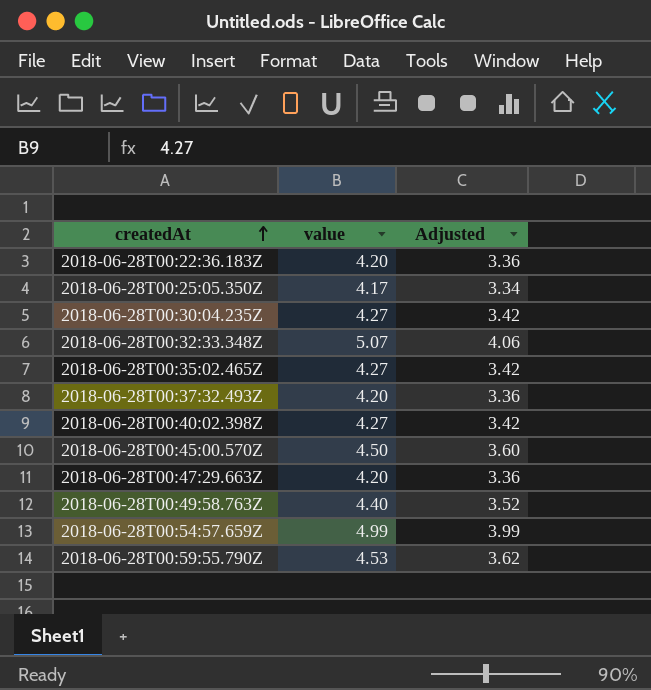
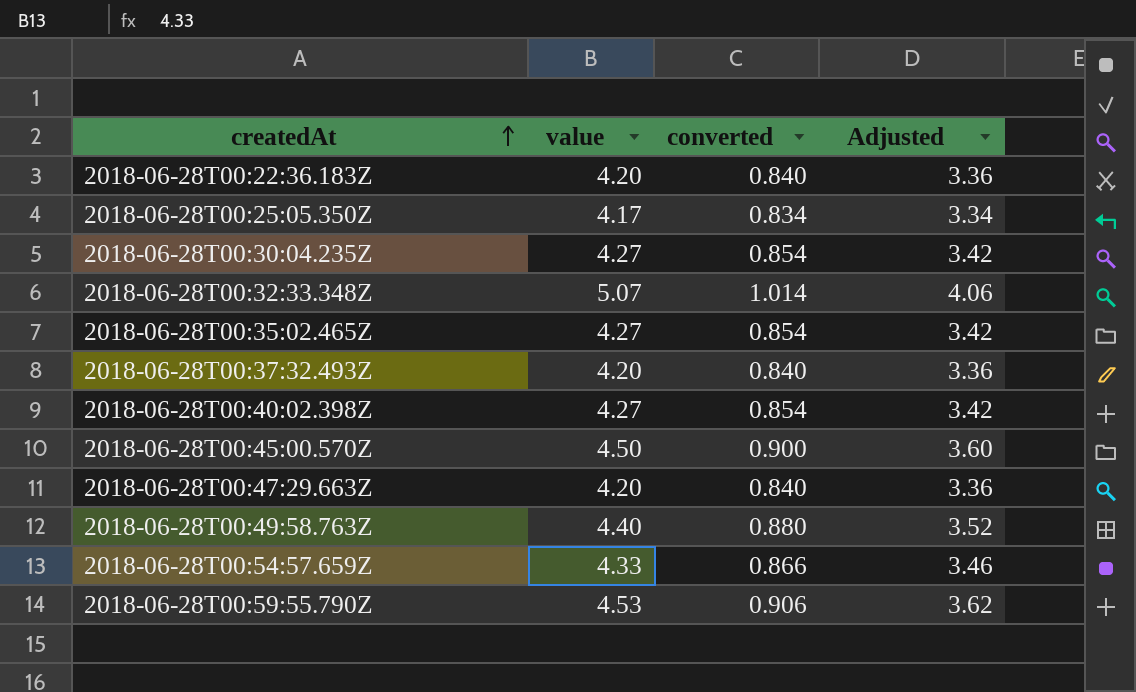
column converted | formula: none -> [value] * 0.2
2018-06-28T00:54:57.659Z | value: 4.99 -> 4.33
2018-06-28T00:54:57.659Z | Adjusted: 3.99 -> 3.46

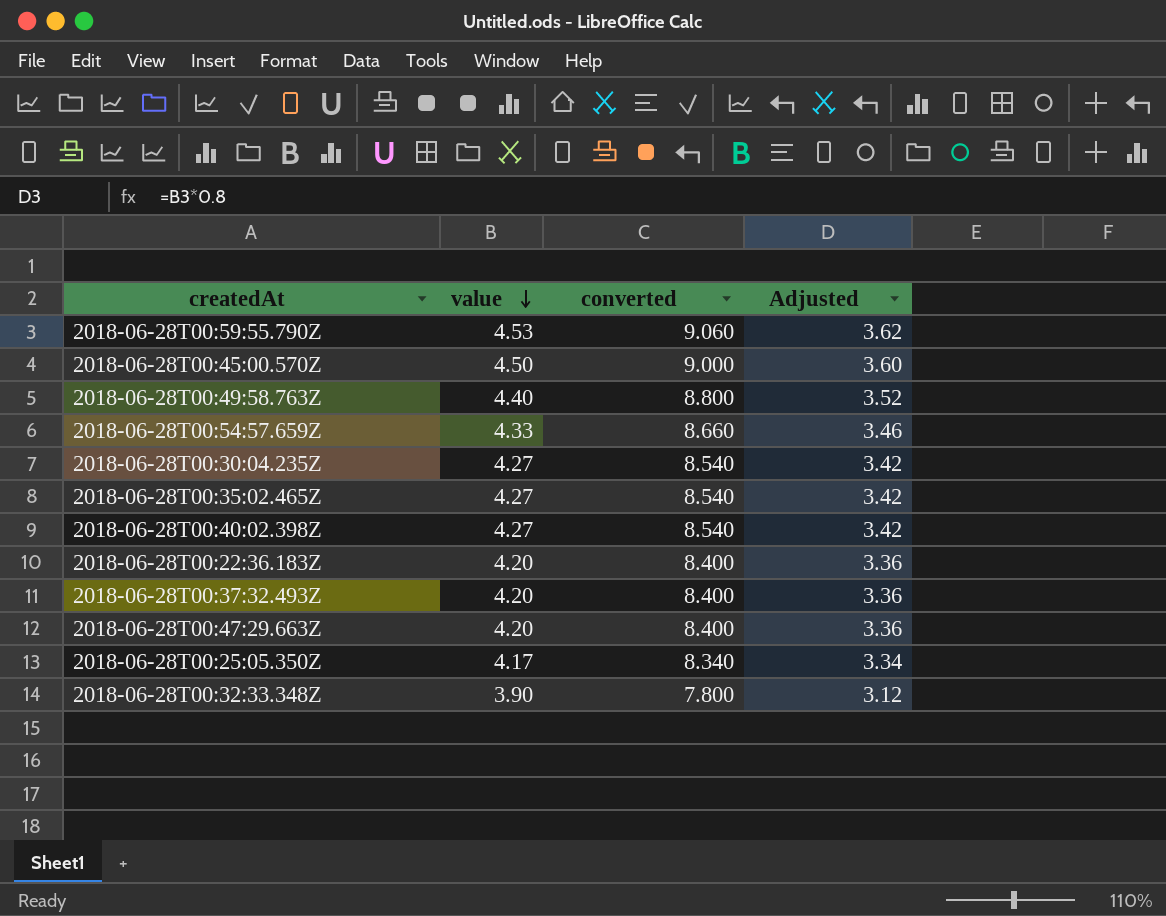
row order: createdAt ascending -> value descending
column converted | formula: [value] * 0.2 -> [value] * 2
2018-06-28T00:32:33.348Z | value: 5.07 -> 3.90
2018-06-28T00:32:33.348Z | Adjusted: 4.06 -> 3.12

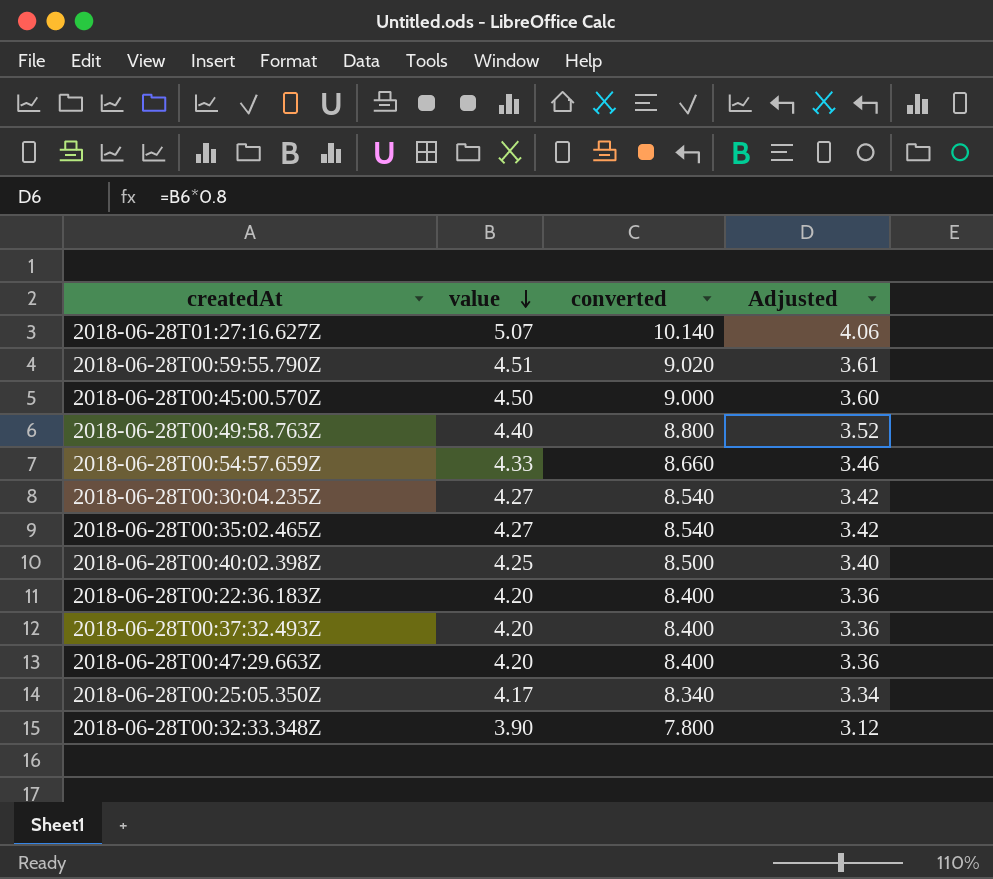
row 2018-06-28T01:27:16.627Z: none -> 5.07 | 10.140 | 4.06
2018-06-28T00:59:55.790Z | value: 4.53 -> 4.51
2018-06-28T00:59:55.790Z | converted: 9.060 -> 9.020
2018-06-28T00:59:55.790Z | Adjusted: 3.62 -> 3.61
2018-06-28T00:40:02.398Z | value: 4.27 -> 4.25
2018-06-28T00:40:02.398Z | converted: 8.540 -> 8.500
2018-06-28T00:40:02.398Z | Adjusted: 3.42 -> 3.40

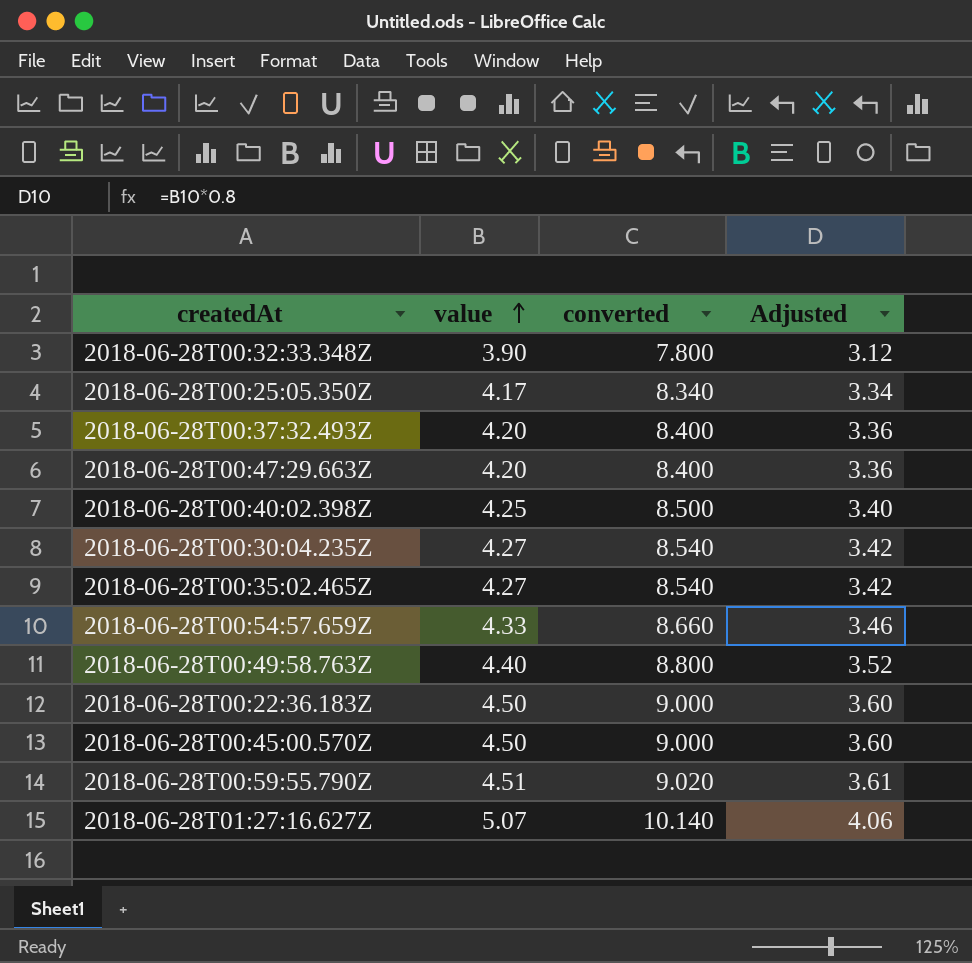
row order: value descending -> value ascending
2018-06-28T00:22:36.183Z | value: 4.20 -> 4.50
2018-06-28T00:22:36.183Z | converted: 8.400 -> 9.000
2018-06-28T00:22:36.183Z | Adjusted: 3.36 -> 3.60

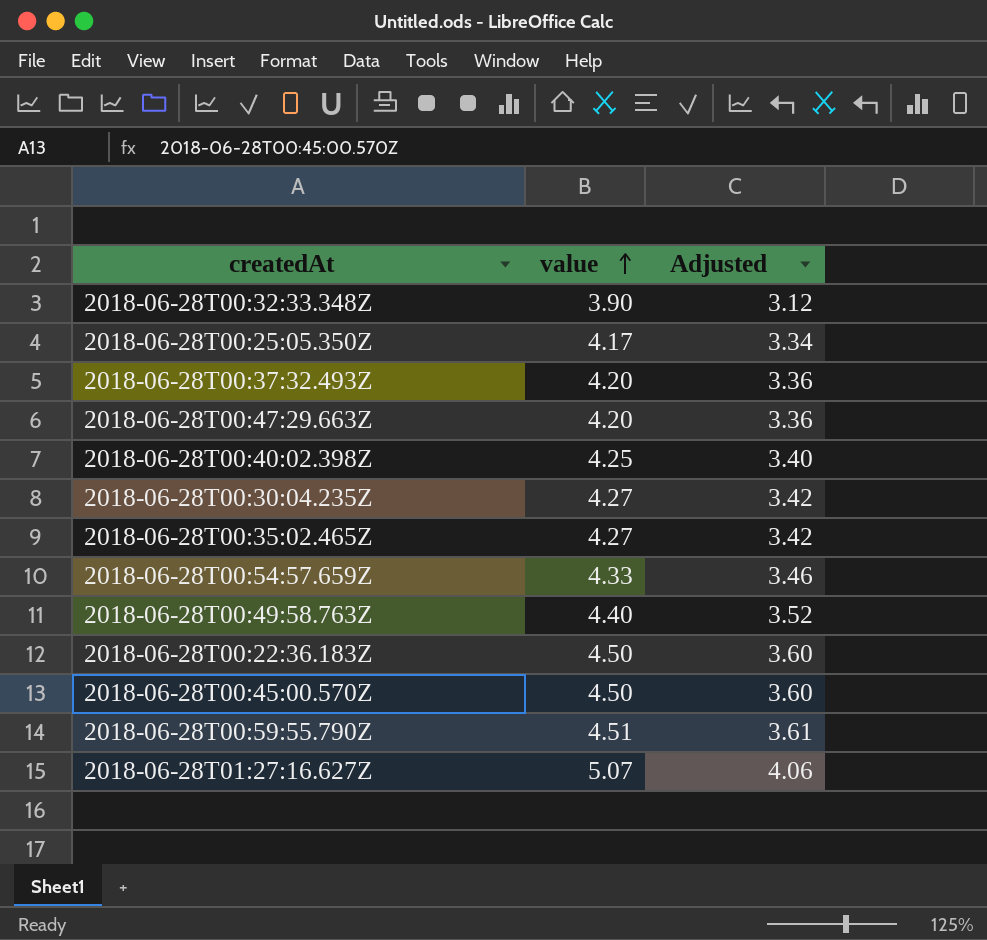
column converted | formula: [value] * 2 -> none

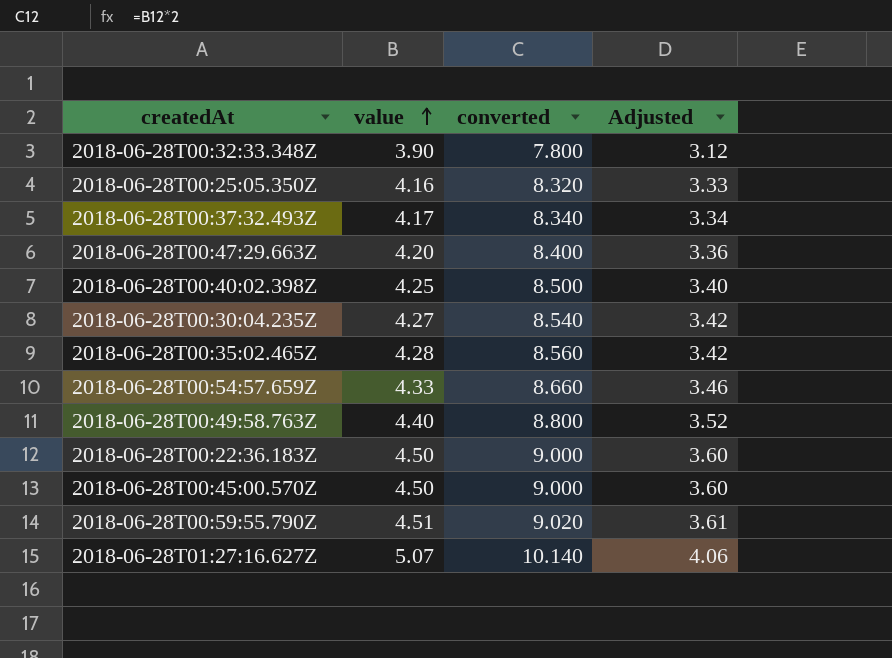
column converted | formula: none -> [value] * 2
2018-06-28T00:25:05.350Z | value: 4.17 -> 4.16
2018-06-28T00:25:05.350Z | Adjusted: 3.34 -> 3.33
2018-06-28T00:37:32.493Z | value: 4.20 -> 4.17
2018-06-28T00:37:32.493Z | Adjusted: 3.36 -> 3.34
2018-06-28T00:35:02.465Z | value: 4.27 -> 4.28

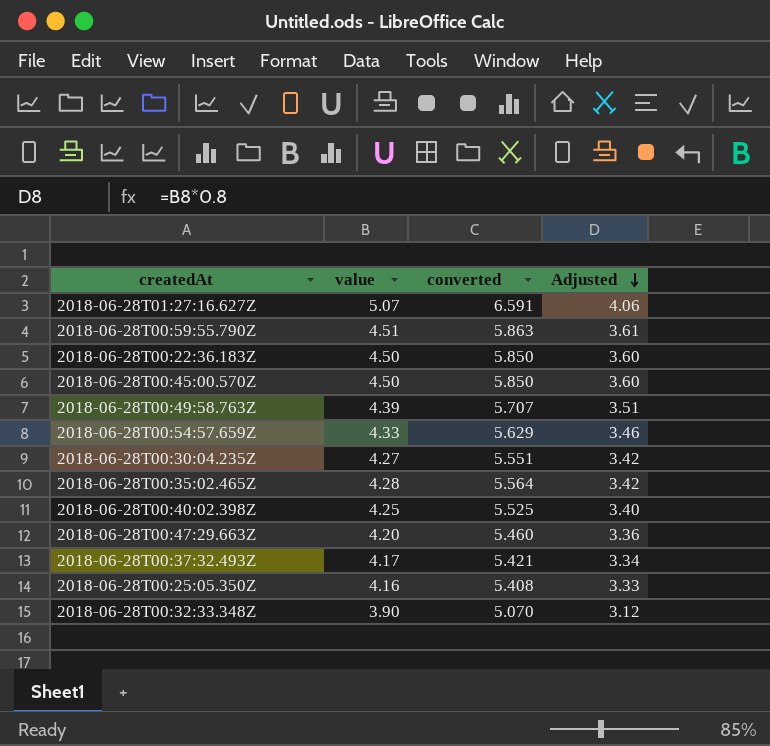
row order: value ascending -> Adjusted descending
column converted | formula: [value] * 2 -> [value] * 1.3
2018-06-28T00:49:58.763Z | value: 4.40 -> 4.39
2018-06-28T00:49:58.763Z | Adjusted: 3.52 -> 3.51

